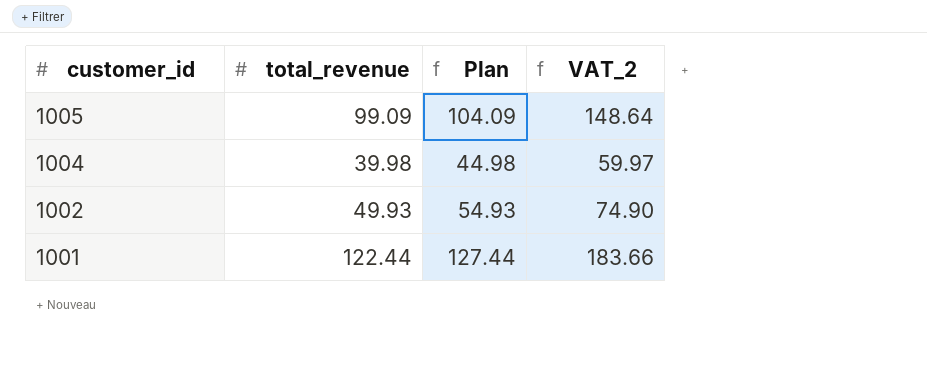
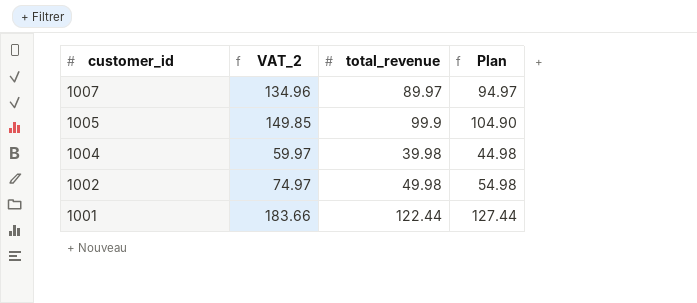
column VAT_2 | position: 4 -> 2
row 1007: none -> 134.96 | 89.97 | 94.97
1005 | VAT_2: 148.64 -> 149.85
1005 | total_revenue: 99.09 -> 99.9
1005 | Plan: 104.09 -> 104.90
1002 | VAT_2: 74.90 -> 74.97
1002 | total_revenue: 49.93 -> 49.98
1002 | Plan: 54.93 -> 54.98

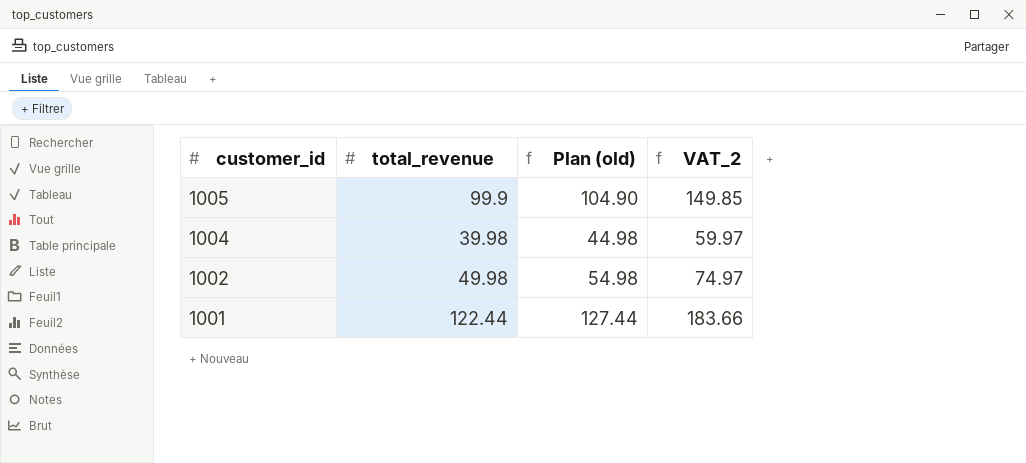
column name: Plan -> Plan (old)
column VAT_2 | position: 2 -> 4
row 1007: 134.96 | 89.97 | 94.97 -> none

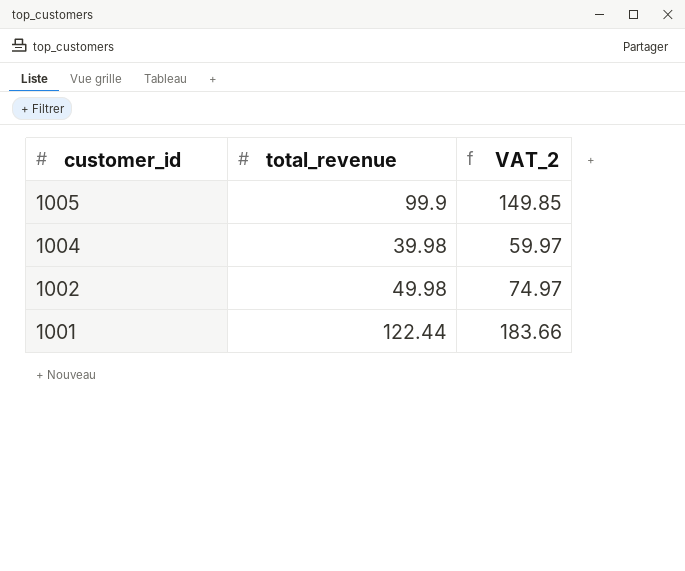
column Plan (old) | formula: [total_revenue] + 5 -> none

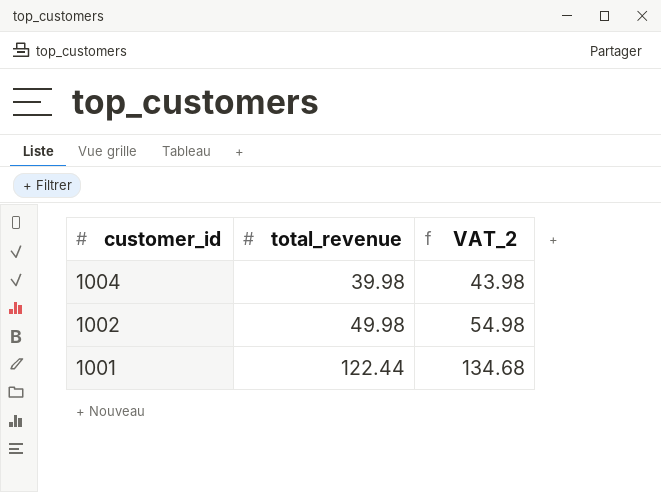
column VAT_2 | formula: [total_revenue] * 1.5 -> [total_revenue] * 1.1
row 1005: 99.9 | 149.85 -> none

